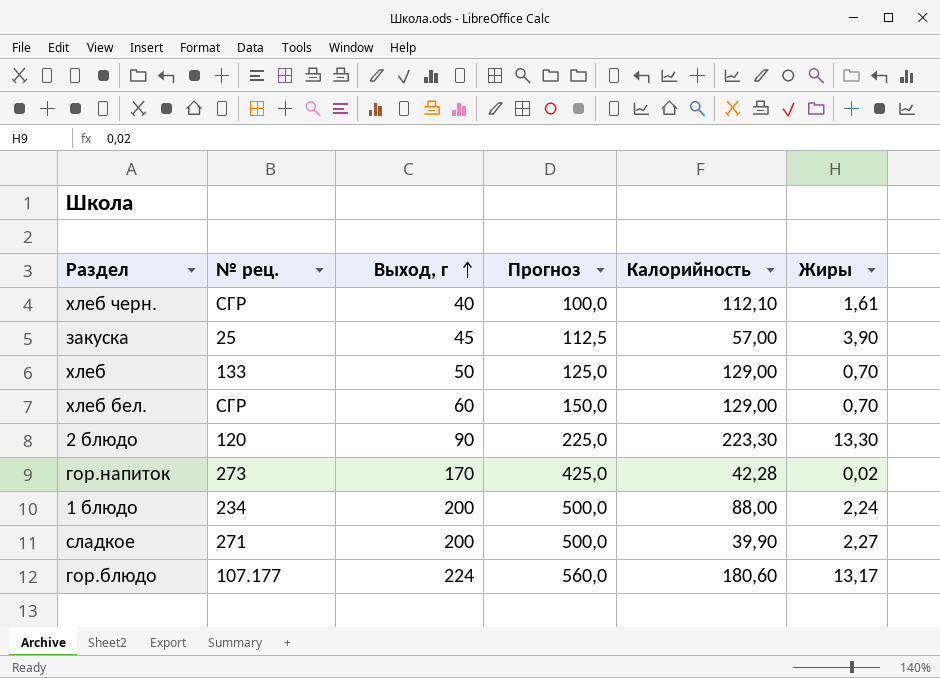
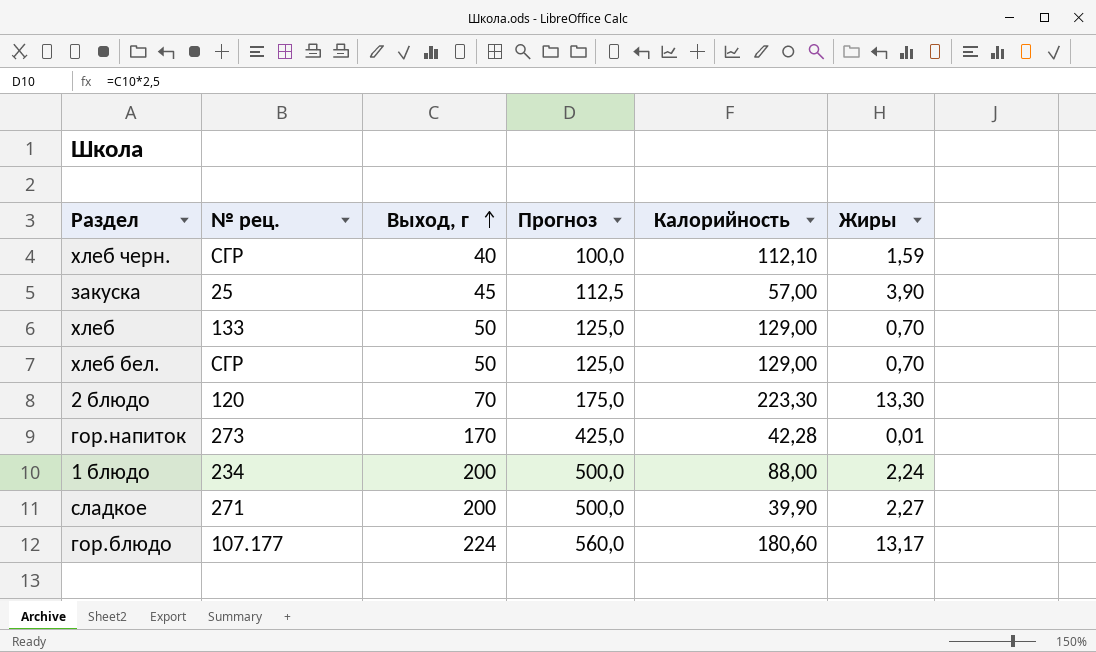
хлеб черн. | Жиры: 1,61 -> 1,59
хлеб бел. | Выход, г: 60 -> 50
хлеб бел. | Прогноз: 150,0 -> 125,0
2 блюдо | Выход, г: 90 -> 70
2 блюдо | Прогноз: 225,0 -> 175,0
гор.напиток | Жиры: 0,02 -> 0,01

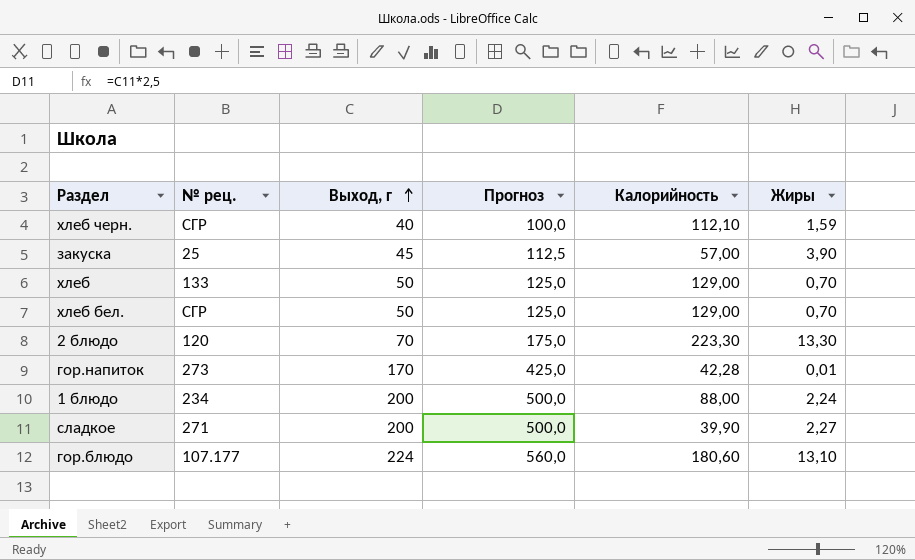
гор.блюдо | Жиры: 13,17 -> 13,10

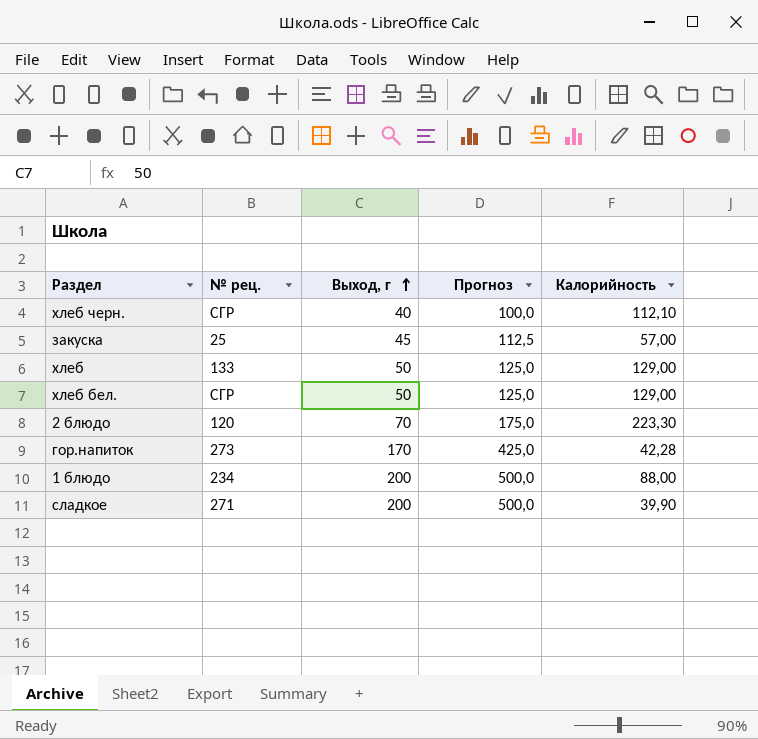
column Жиры | position: 6 -> none
row гор.блюдо: 107.177 | 224 | 560,0 | 180,60 | 13,10 -> none

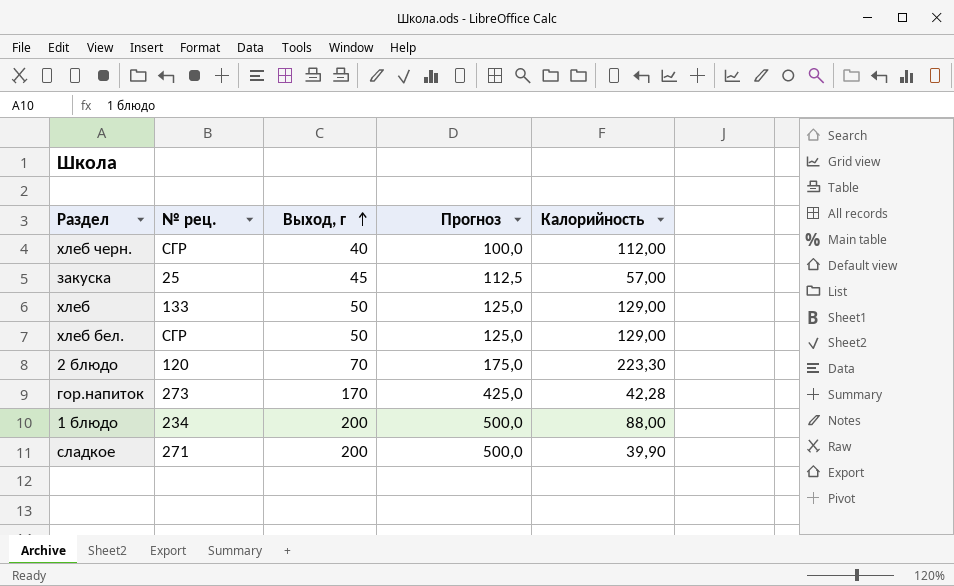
хлеб черн. | Калорийность: 112,10 -> 112,00

